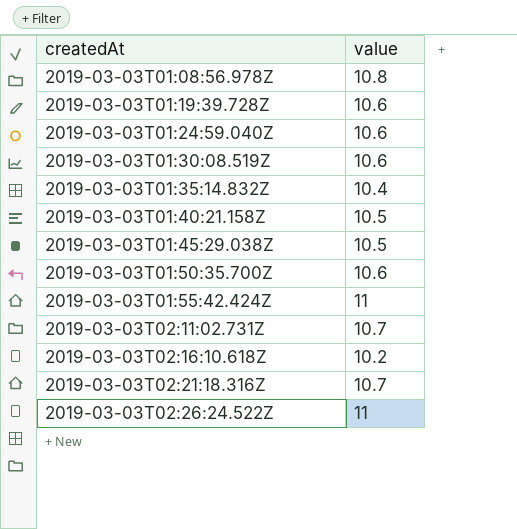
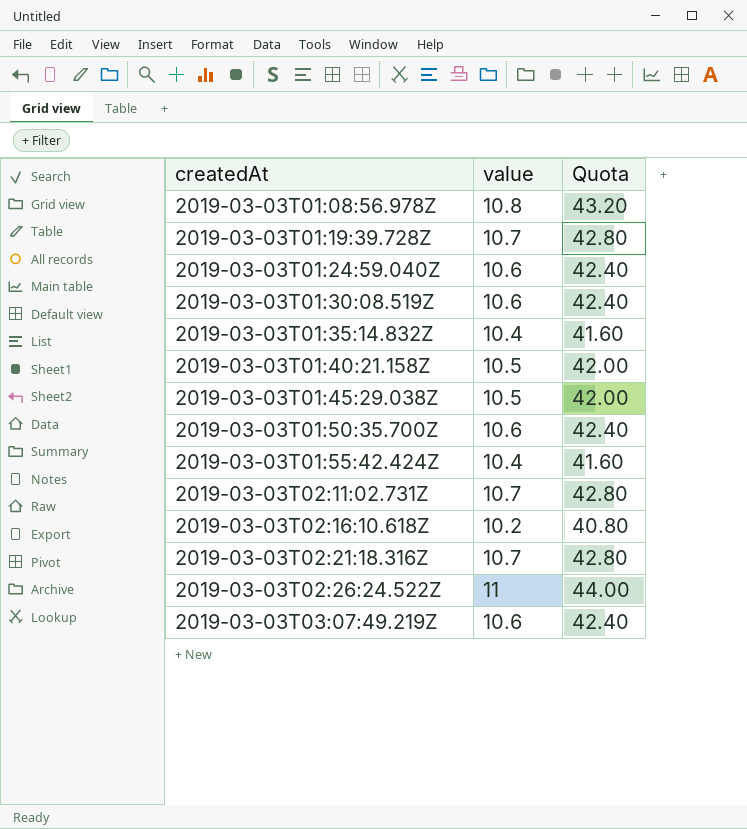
column Quota | formula: none -> [value] * 4
2019-03-03T01:19:39.728Z | value: 10.6 -> 10.7
2019-03-03T01:55:42.424Z | value: 11 -> 10.4
row 2019-03-03T03:07:49.219Z: none -> 10.6 | 42.40

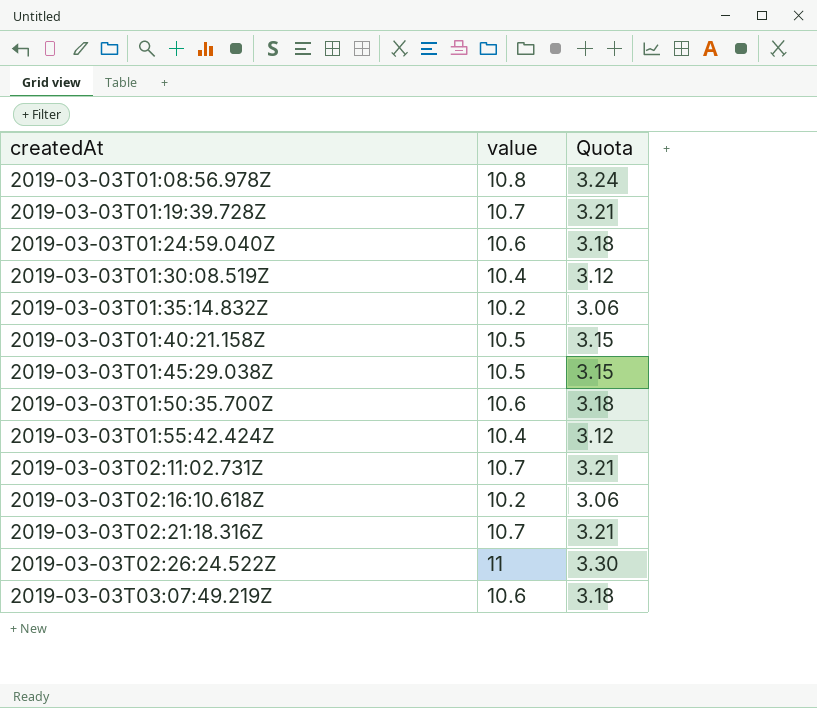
column Quota | formula: [value] * 4 -> [value] * 0.3
2019-03-03T01:30:08.519Z | value: 10.6 -> 10.4
2019-03-03T01:35:14.832Z | value: 10.4 -> 10.2

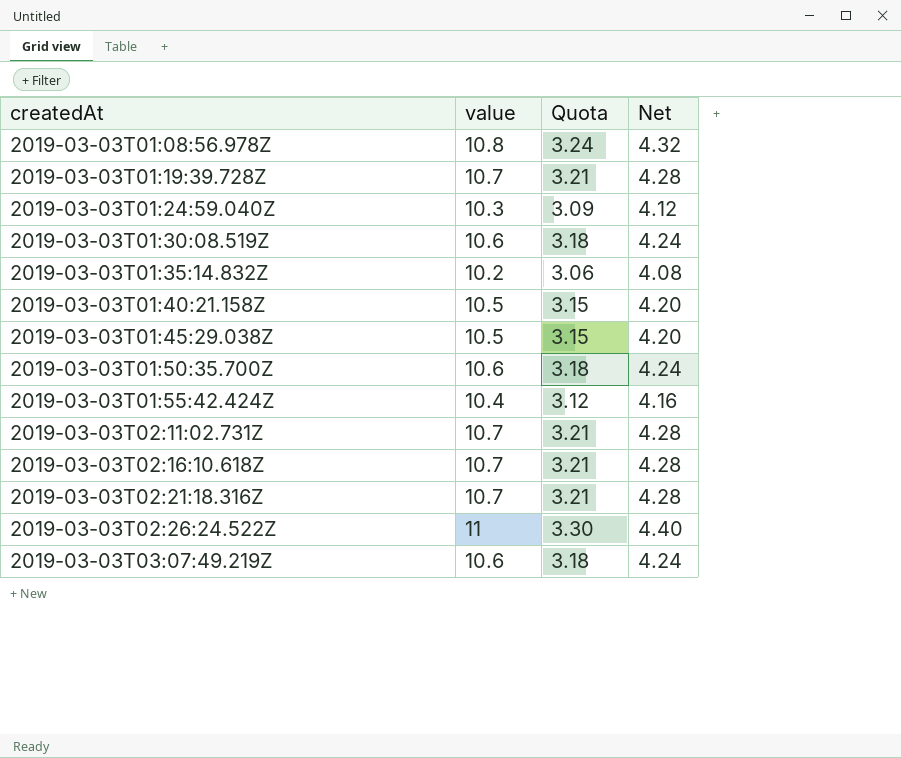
column Net | formula: none -> [value] * 0.4
2019-03-03T01:24:59.040Z | value: 10.6 -> 10.3
2019-03-03T01:24:59.040Z | Quota: 3.18 -> 3.09
2019-03-03T01:30:08.519Z | value: 10.4 -> 10.6
2019-03-03T01:30:08.519Z | Quota: 3.12 -> 3.18
2019-03-03T02:16:10.618Z | value: 10.2 -> 10.7
2019-03-03T02:16:10.618Z | Quota: 3.06 -> 3.21

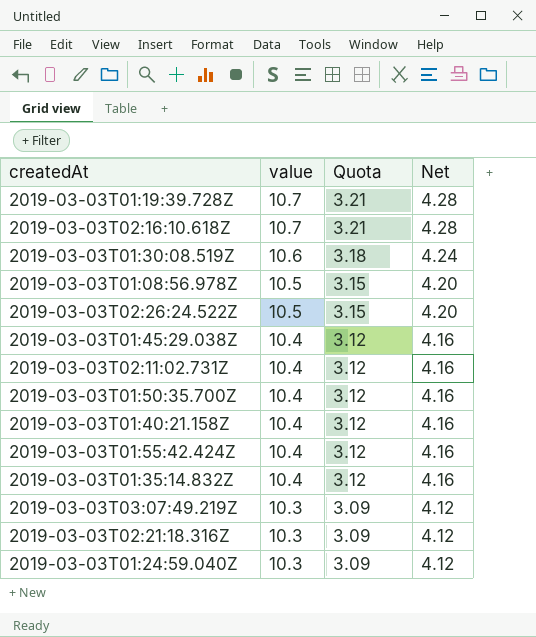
row order: createdAt ascending -> value descending
2019-03-03T01:08:56.978Z | value: 10.8 -> 10.5
2019-03-03T01:08:56.978Z | Quota: 3.24 -> 3.15
2019-03-03T01:08:56.978Z | Net: 4.32 -> 4.20
2019-03-03T02:26:24.522Z | value: 11 -> 10.5
2019-03-03T02:26:24.522Z | Quota: 3.30 -> 3.15
2019-03-03T02:26:24.522Z | Net: 4.40 -> 4.20
2019-03-03T01:45:29.038Z | value: 10.5 -> 10.4
2019-03-03T01:45:29.038Z | Quota: 3.15 -> 3.12
2019-03-03T01:45:29.038Z | Net: 4.20 -> 4.16
2019-03-03T02:11:02.731Z | value: 10.7 -> 10.4
2019-03-03T02:11:02.731Z | Quota: 3.21 -> 3.12
2019-03-03T02:11:02.731Z | Net: 4.28 -> 4.16
2019-03-03T01:50:35.700Z | value: 10.6 -> 10.4
2019-03-03T01:50:35.700Z | Quota: 3.18 -> 3.12
2019-03-03T01:50:35.700Z | Net: 4.24 -> 4.16
2019-03-03T01:40:21.158Z | value: 10.5 -> 10.4
2019-03-03T01:40:21.158Z | Quota: 3.15 -> 3.12
2019-03-03T01:40:21.158Z | Net: 4.20 -> 4.16
2019-03-03T01:35:14.832Z | value: 10.2 -> 10.4
2019-03-03T01:35:14.832Z | Quota: 3.06 -> 3.12
2019-03-03T01:35:14.832Z | Net: 4.08 -> 4.16
2019-03-03T03:07:49.219Z | value: 10.6 -> 10.3
2019-03-03T03:07:49.219Z | Quota: 3.18 -> 3.09
2019-03-03T03:07:49.219Z | Net: 4.24 -> 4.12
2019-03-03T02:21:18.316Z | value: 10.7 -> 10.3
2019-03-03T02:21:18.316Z | Quota: 3.21 -> 3.09
2019-03-03T02:21:18.316Z | Net: 4.28 -> 4.12

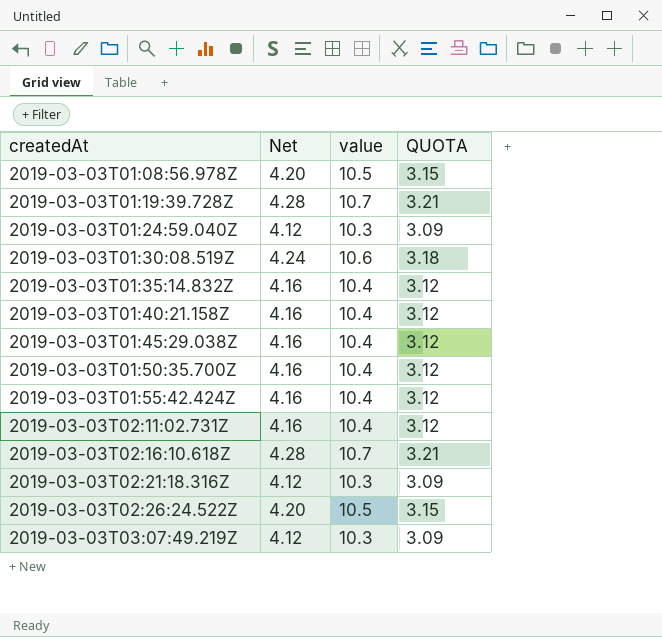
row order: value descending -> createdAt ascending
column Net | position: 4 -> 2
column name: Quota -> QUOTA

